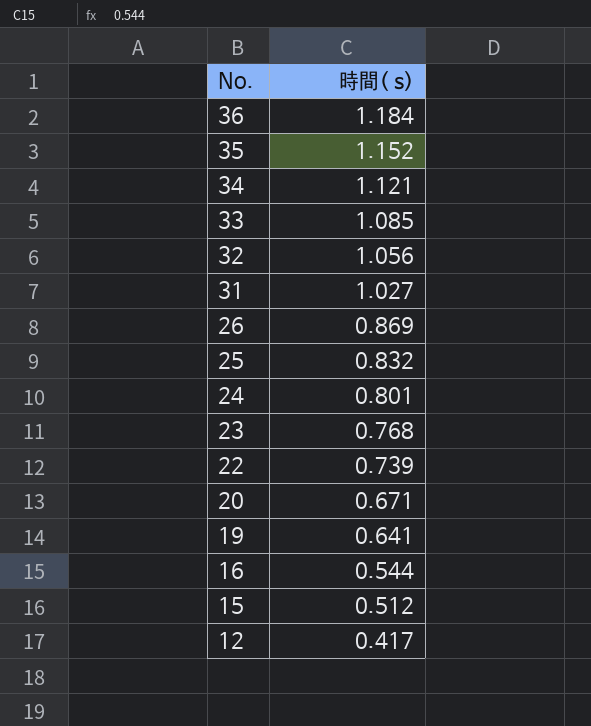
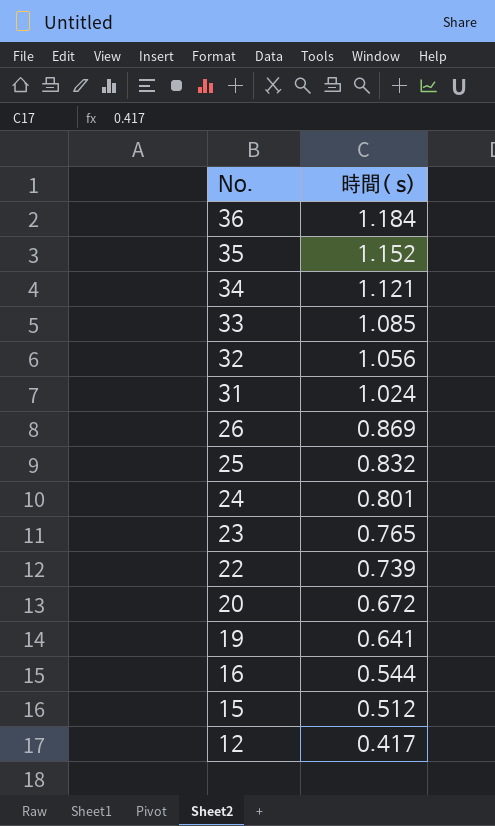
31 | 時間( s): 1.027 -> 1.024
23 | 時間( s): 0.768 -> 0.765
20 | 時間( s): 0.671 -> 0.672

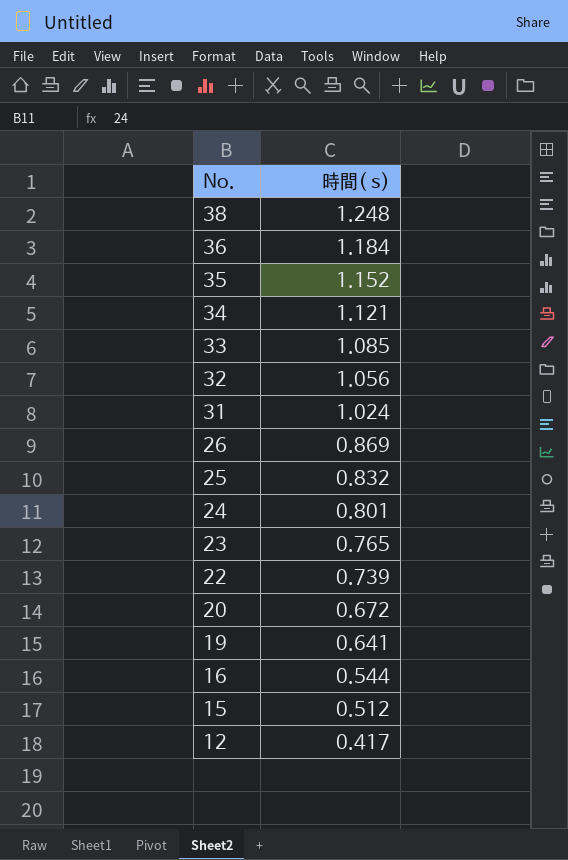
row 38: none -> 1.248

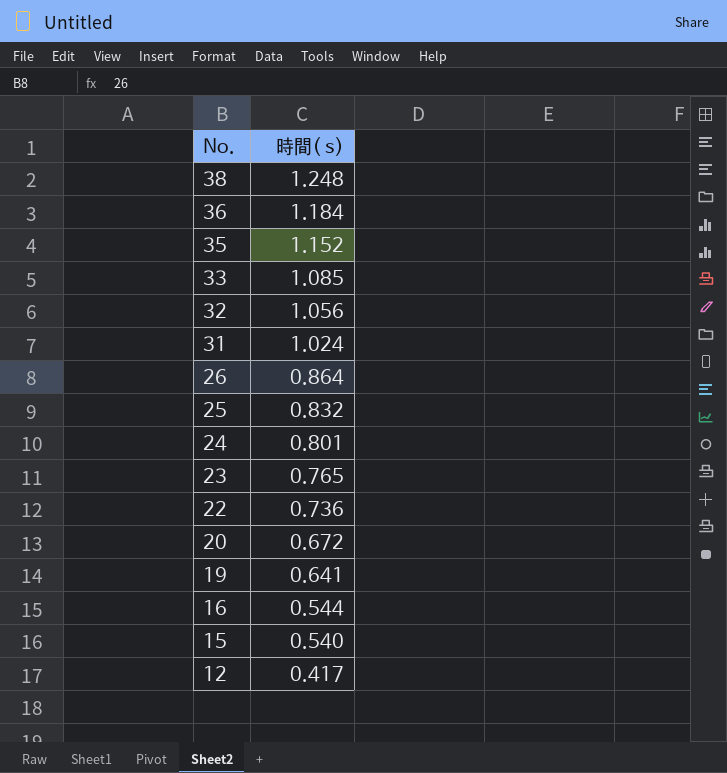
row 34: 1.121 -> none
26 | 時間( s): 0.869 -> 0.864
22 | 時間( s): 0.739 -> 0.736
15 | 時間( s): 0.512 -> 0.540

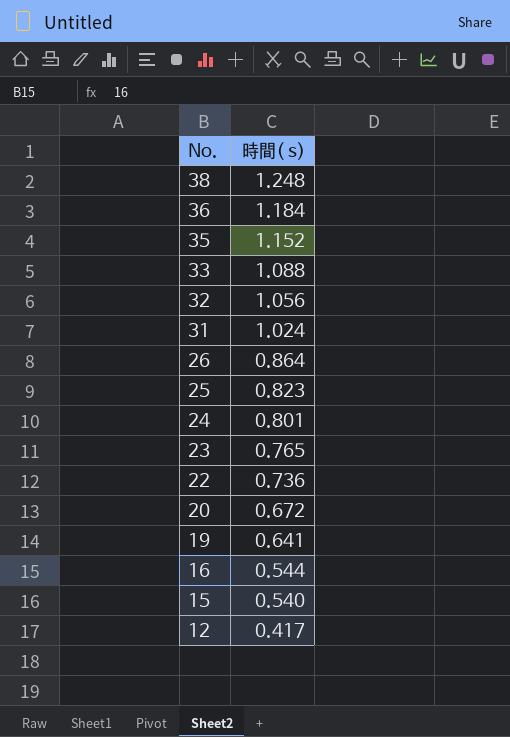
33 | 時間( s): 1.085 -> 1.088
25 | 時間( s): 0.832 -> 0.823

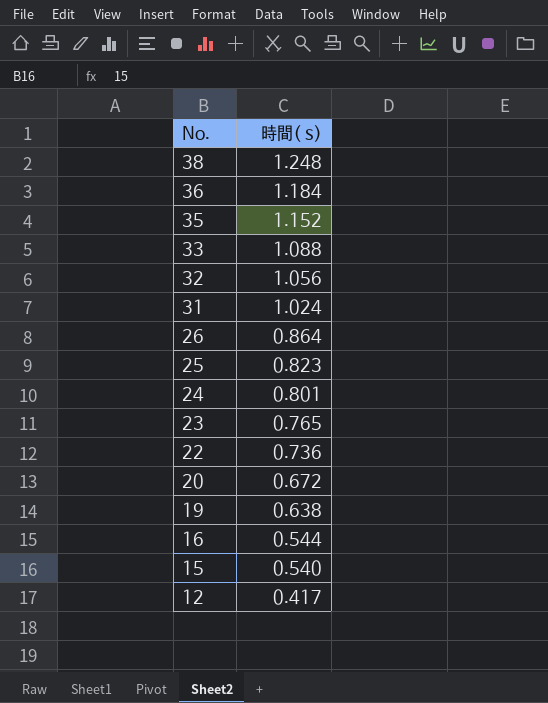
19 | 時間( s): 0.641 -> 0.638

